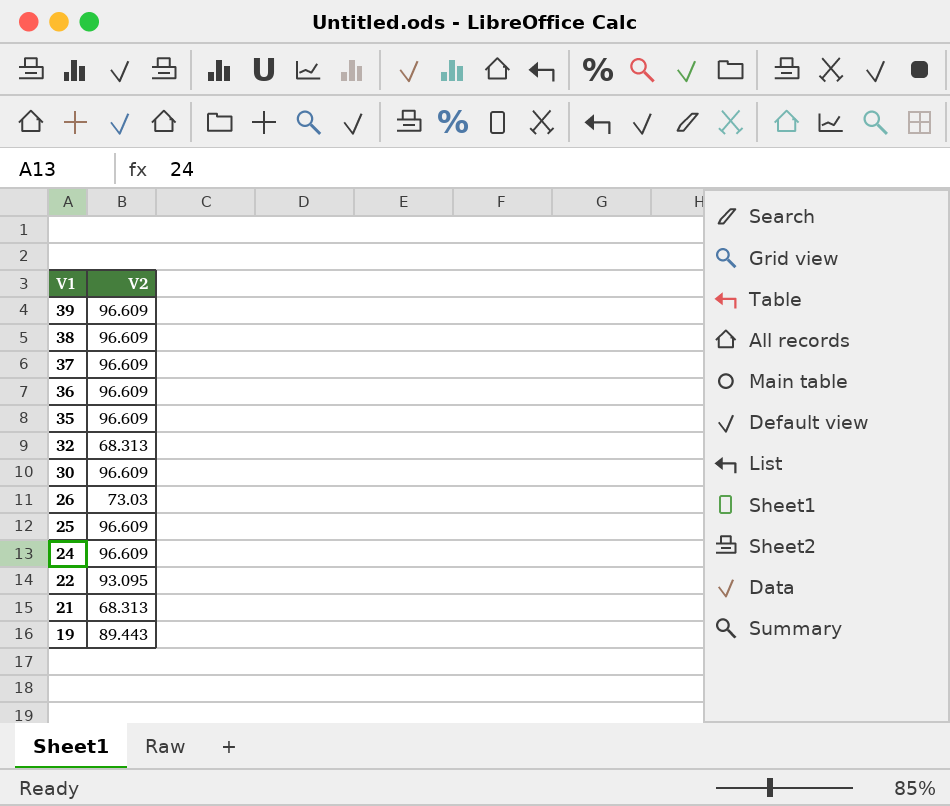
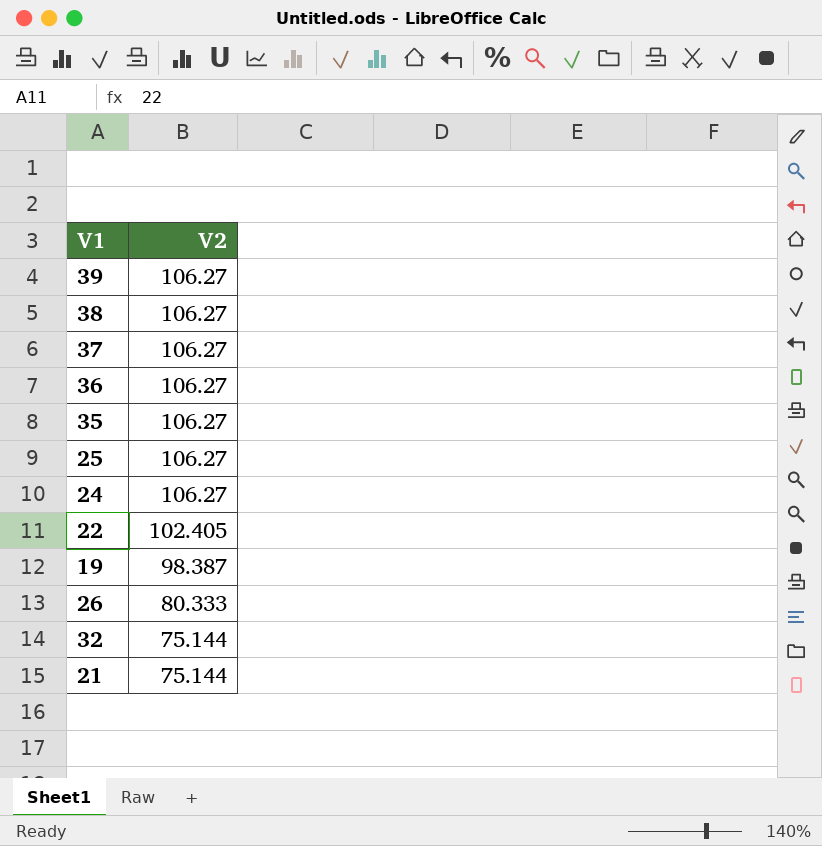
row order: V1 descending -> V2 descending
row 30: 96.609 -> none
39 | V2: 96.609 -> 106.27
38 | V2: 96.609 -> 106.27
37 | V2: 96.609 -> 106.27
36 | V2: 96.609 -> 106.27
35 | V2: 96.609 -> 106.27
25 | V2: 96.609 -> 106.27
24 | V2: 96.609 -> 106.27
22 | V2: 93.095 -> 102.405
19 | V2: 89.443 -> 98.387
26 | V2: 73.03 -> 80.333
32 | V2: 68.313 -> 75.144
21 | V2: 68.313 -> 75.144

